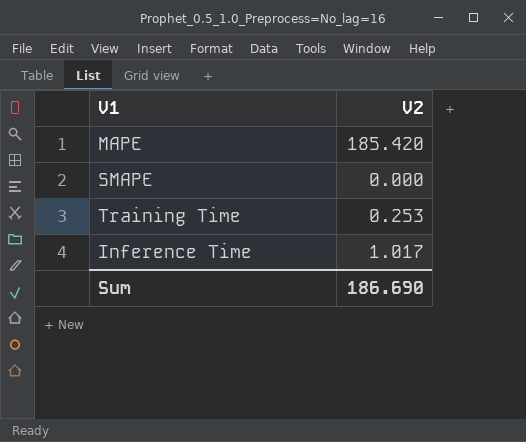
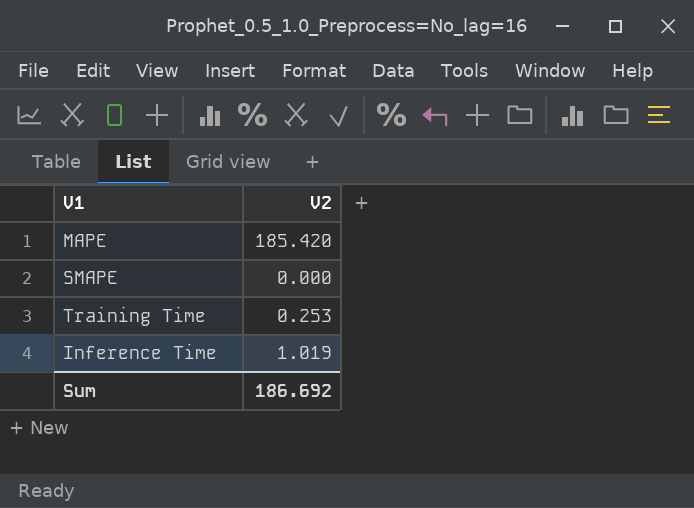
Inference Time | V2: 1.017 -> 1.019
Sum | V2: 186.690 -> 186.692

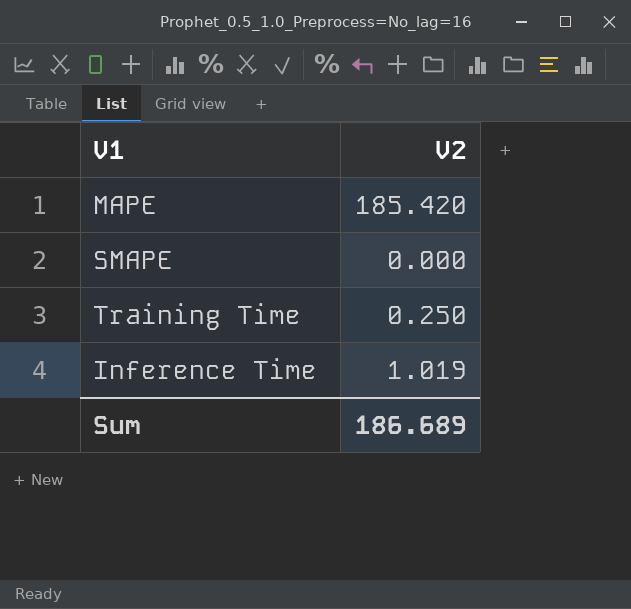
Training Time | V2: 0.253 -> 0.250
Sum | V2: 186.692 -> 186.689

